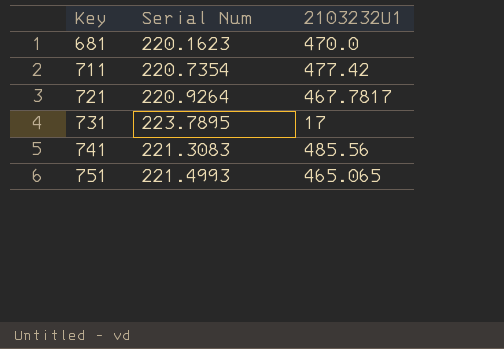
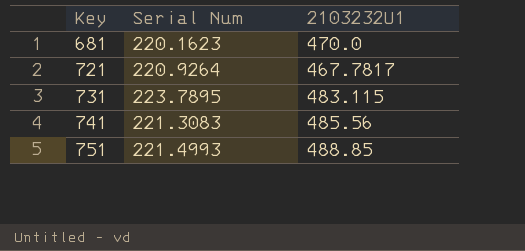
row 711: 220.7354 | 477.42 -> none
731 | 2103232U1: 17 -> 483.115
751 | 2103232U1: 465.065 -> 488.85

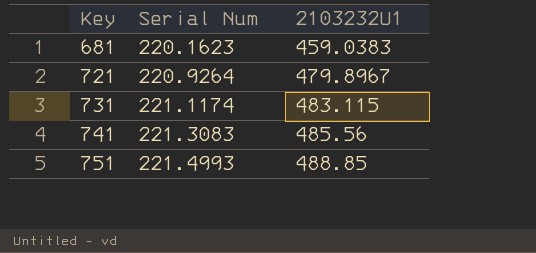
681 | 2103232U1: 470.0 -> 459.0383
721 | 2103232U1: 467.7817 -> 479.8967
731 | Serial Num: 223.7895 -> 221.1174

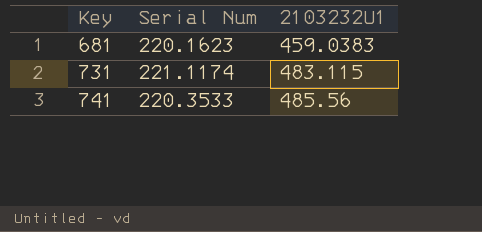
row 721: 220.9264 | 479.8967 -> none
row 751: 221.4993 | 488.85 -> none
741 | Serial Num: 221.3083 -> 220.3533

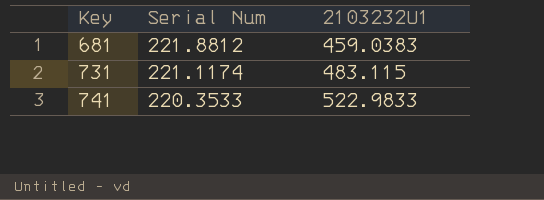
681 | Serial Num: 220.1623 -> 221.8812
741 | 2103232U1: 485.56 -> 522.9833

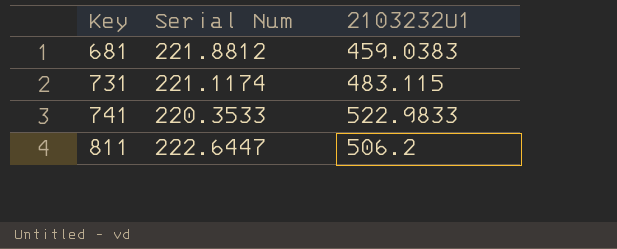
row 811: none -> 222.6447 | 506.2

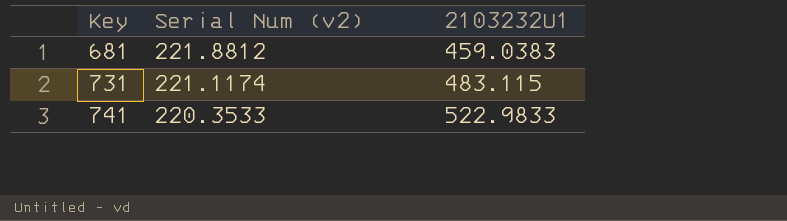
column name: Serial Num -> Serial Num (v2)
row 811: 222.6447 | 506.2 -> none

